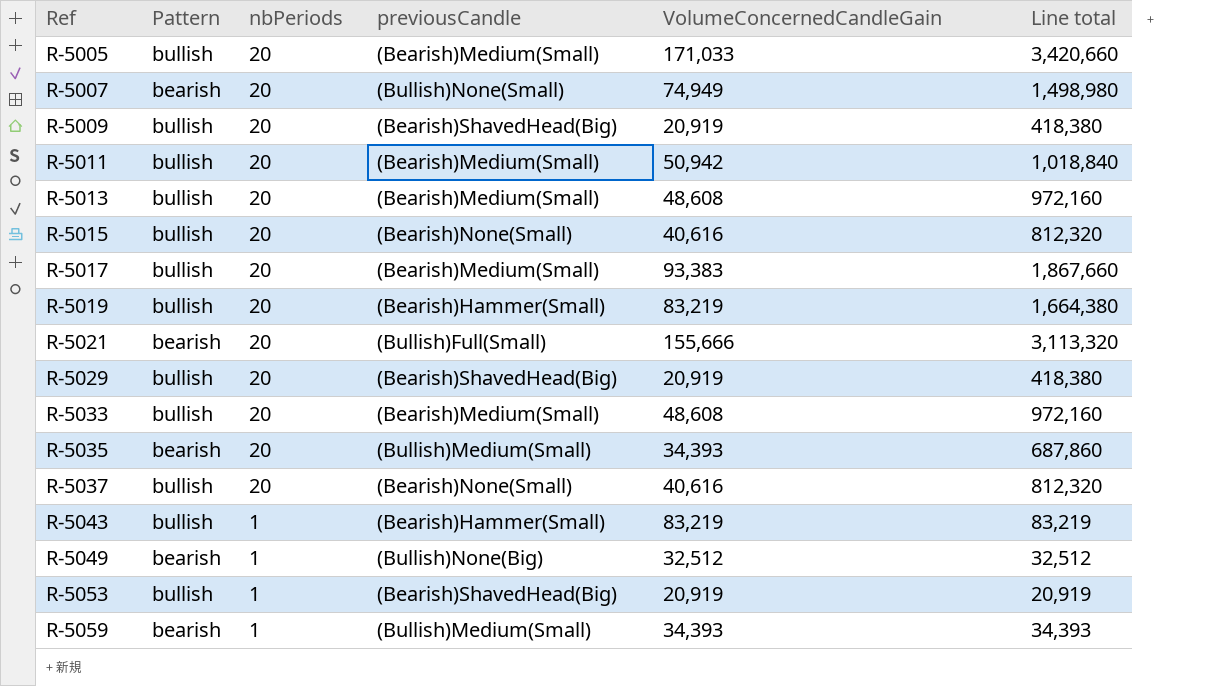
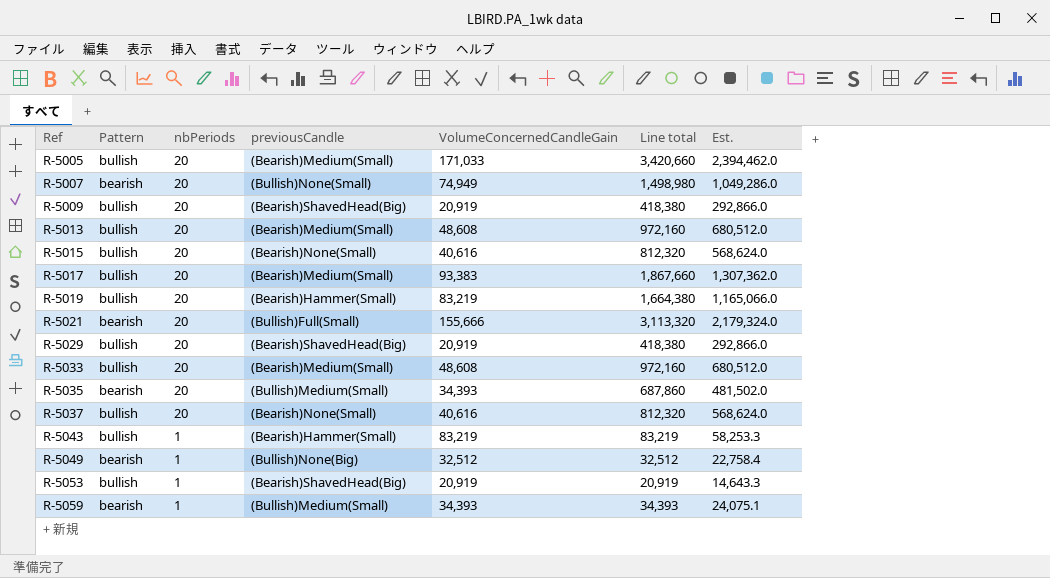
column Est. | formula: none -> [Line total] * 0.7
row R-5011: bullish | 20 | (Bearish)Medium(Small) | 50,942 | 1,018,840 -> none

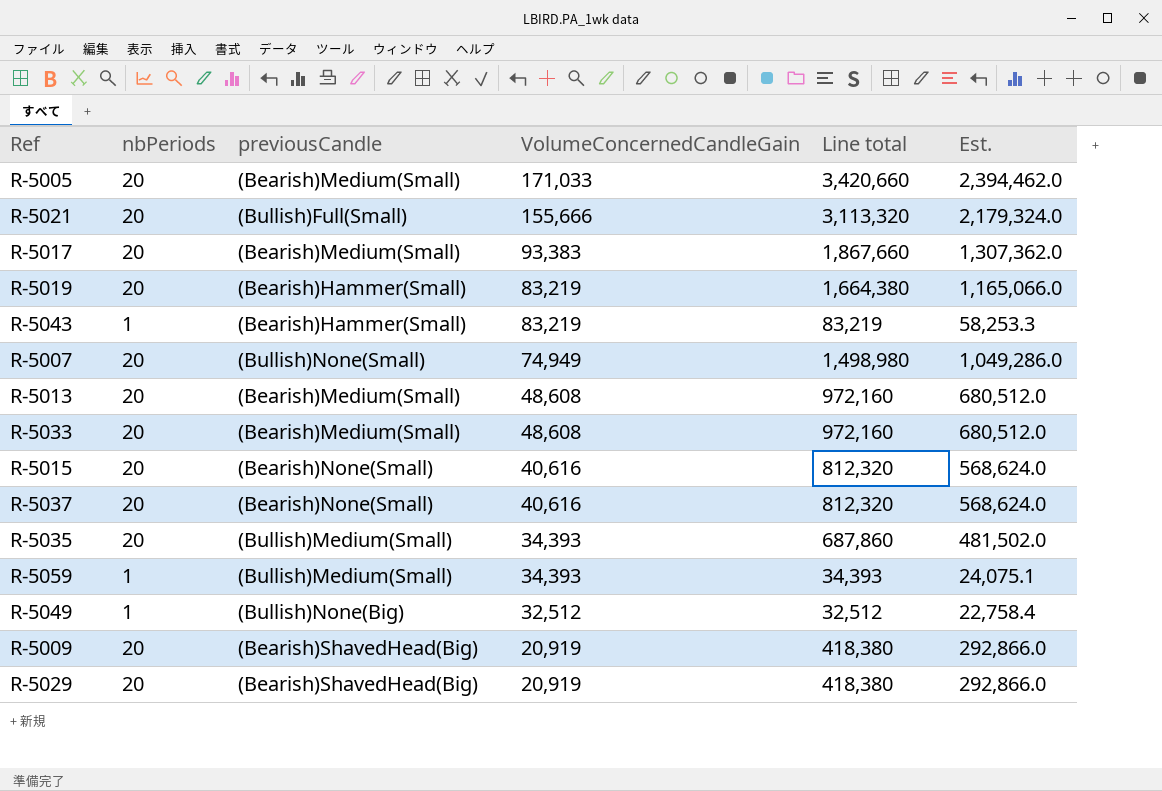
row order: Ref ascending -> VolumeConcernedCandleGain descending
column Pattern | position: 2 -> none
row R-5053: bullish | 1 | (Bearish)ShavedHead(Big) | 20,919 | 20,919 | 14,643.3 -> none

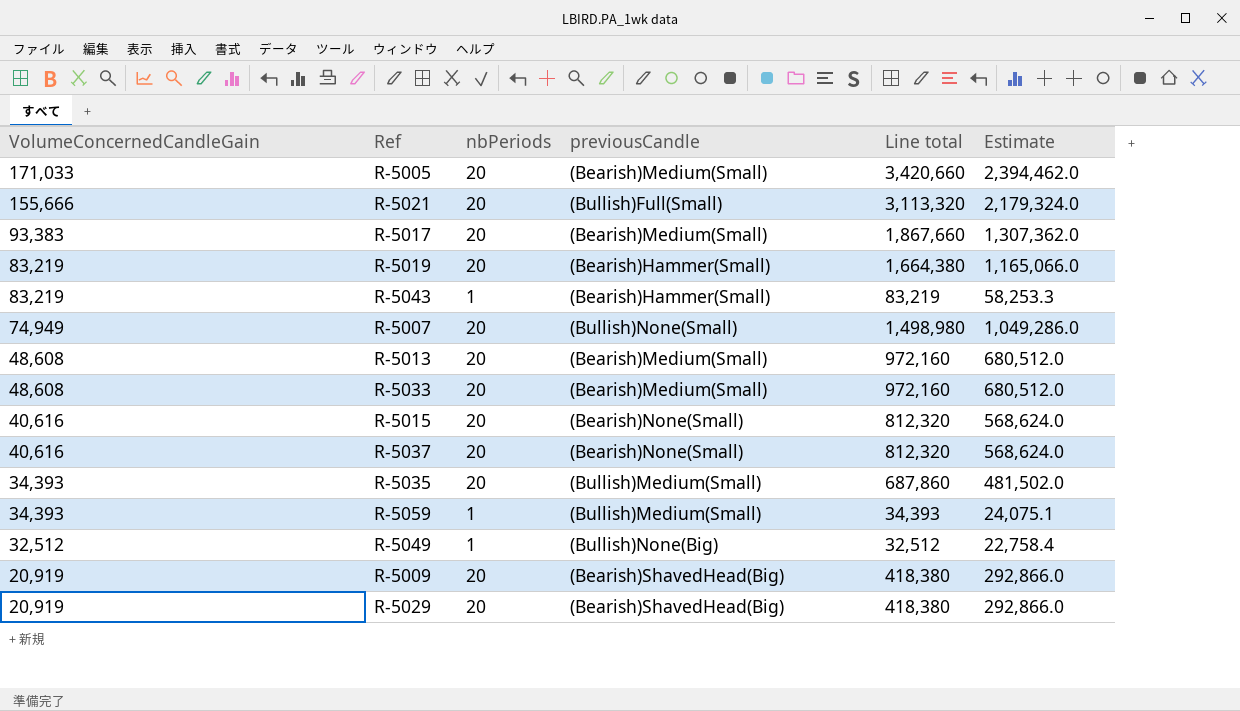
column VolumeConcernedCandleGain | position: 4 -> 1
column name: Est. -> Estimate

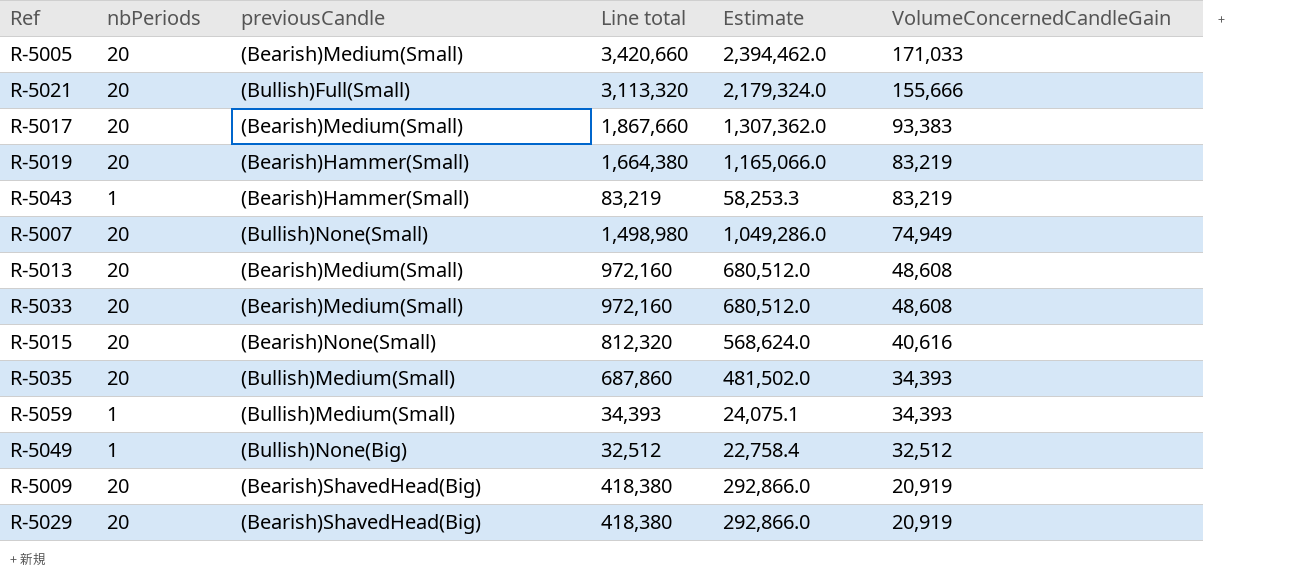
column VolumeConcernedCandleGain | position: 1 -> 6
row R-5037: 40,616 | 20 | (Bearish)None(Small) | 812,320 | 568,624.0 -> none

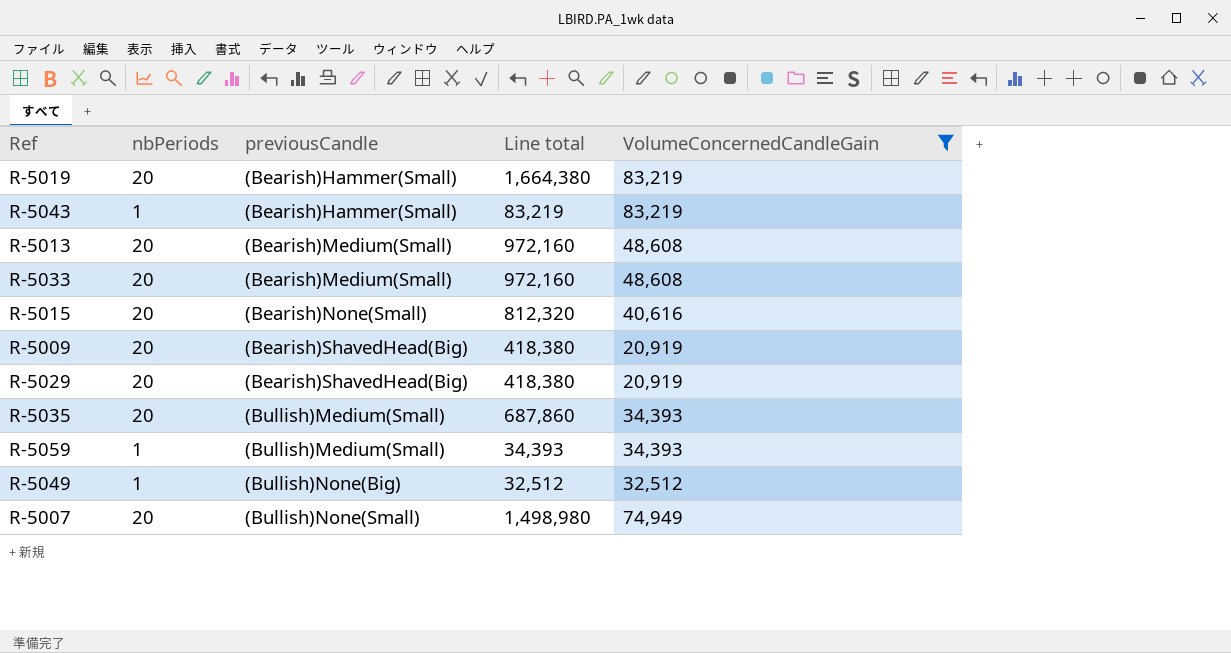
filter: none -> VolumeConcernedCandleGain <= 83,219
row order: VolumeConcernedCandleGain descending -> previousCandle ascending
column Estimate | formula: [Line total] * 0.7 -> none

